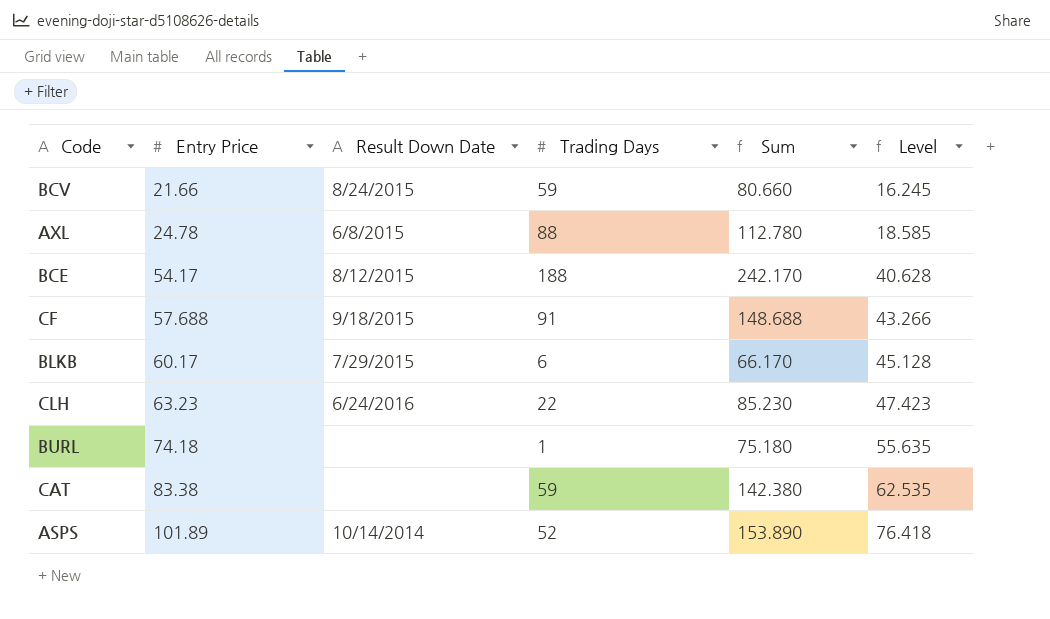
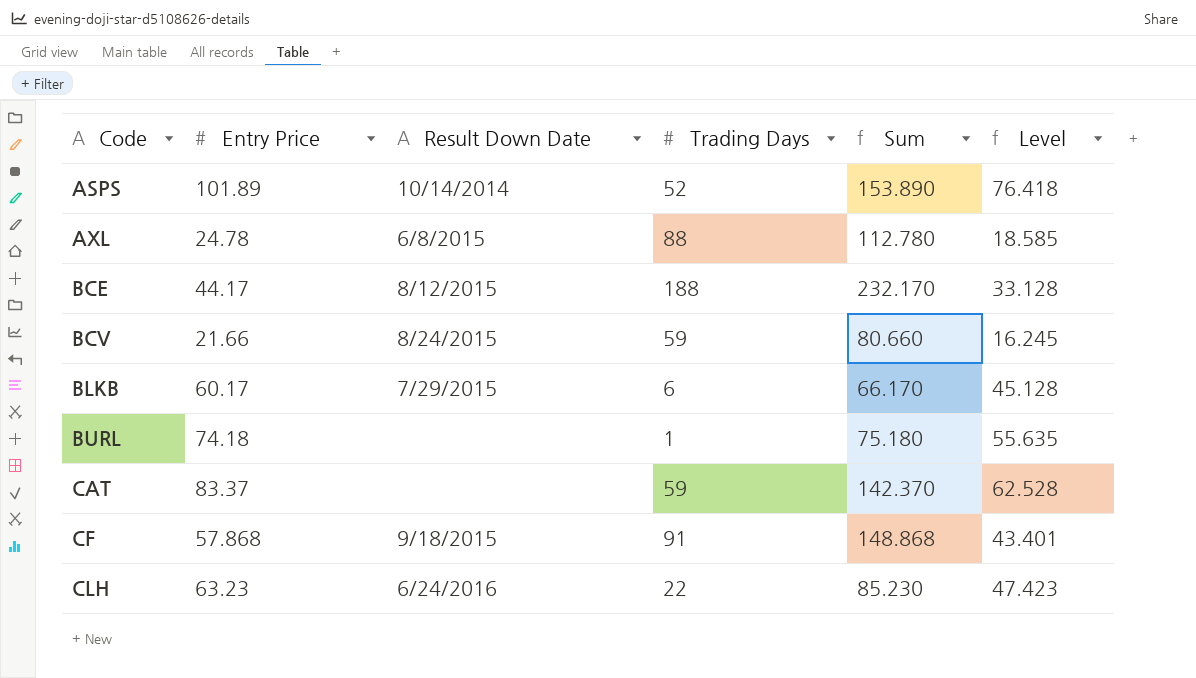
row order: Entry Price ascending -> Code ascending
BCE | Entry Price: 54.17 -> 44.17
BCE | Sum: 242.170 -> 232.170
BCE | Level: 40.628 -> 33.128
CAT | Entry Price: 83.38 -> 83.37
CAT | Sum: 142.380 -> 142.370
CAT | Level: 62.535 -> 62.528
CF | Entry Price: 57.688 -> 57.868
CF | Sum: 148.688 -> 148.868
CF | Level: 43.266 -> 43.401

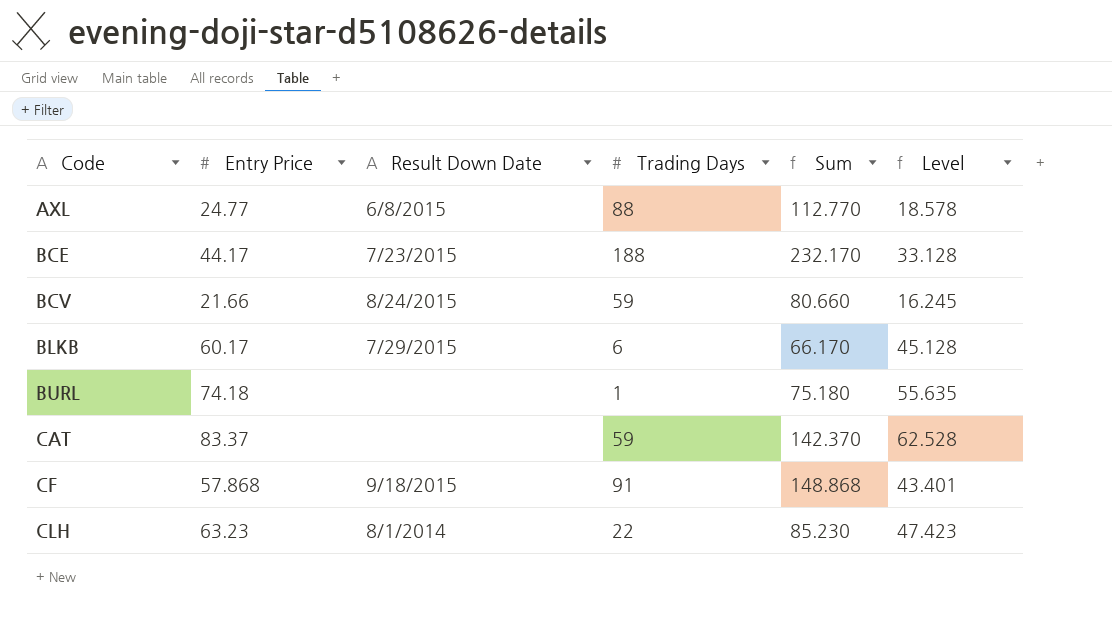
row ASPS: 101.89 | 10/14/2014 | 52 | 153.890 | 76.418 -> none
AXL | Entry Price: 24.78 -> 24.77
AXL | Sum: 112.780 -> 112.770
AXL | Level: 18.585 -> 18.578
BCE | Result Down Date: 8/12/2015 -> 7/23/2015
CLH | Result Down Date: 6/24/2016 -> 8/1/2014

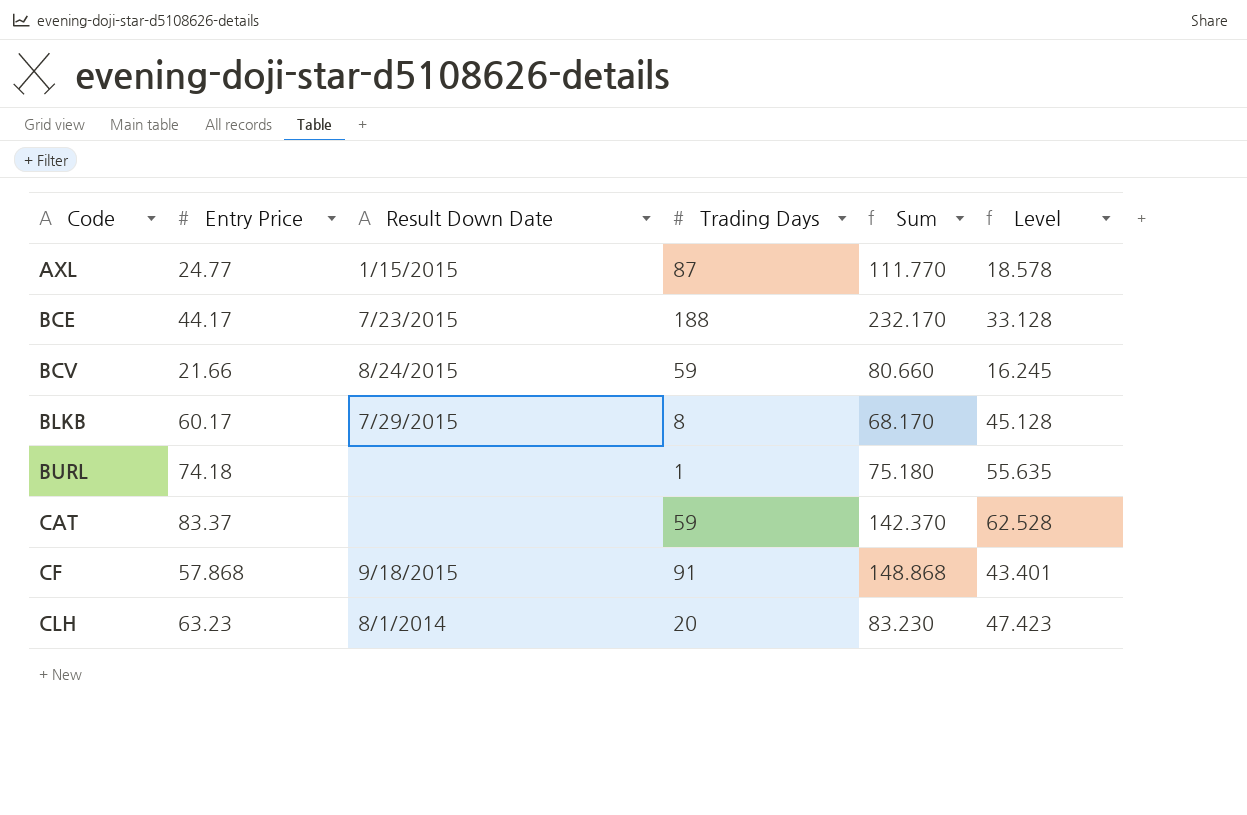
AXL | Result Down Date: 6/8/2015 -> 1/15/2015
AXL | Trading Days: 88 -> 87
AXL | Sum: 112.770 -> 111.770
BLKB | Trading Days: 6 -> 8
BLKB | Sum: 66.170 -> 68.170
CLH | Trading Days: 22 -> 20
CLH | Sum: 85.230 -> 83.230

